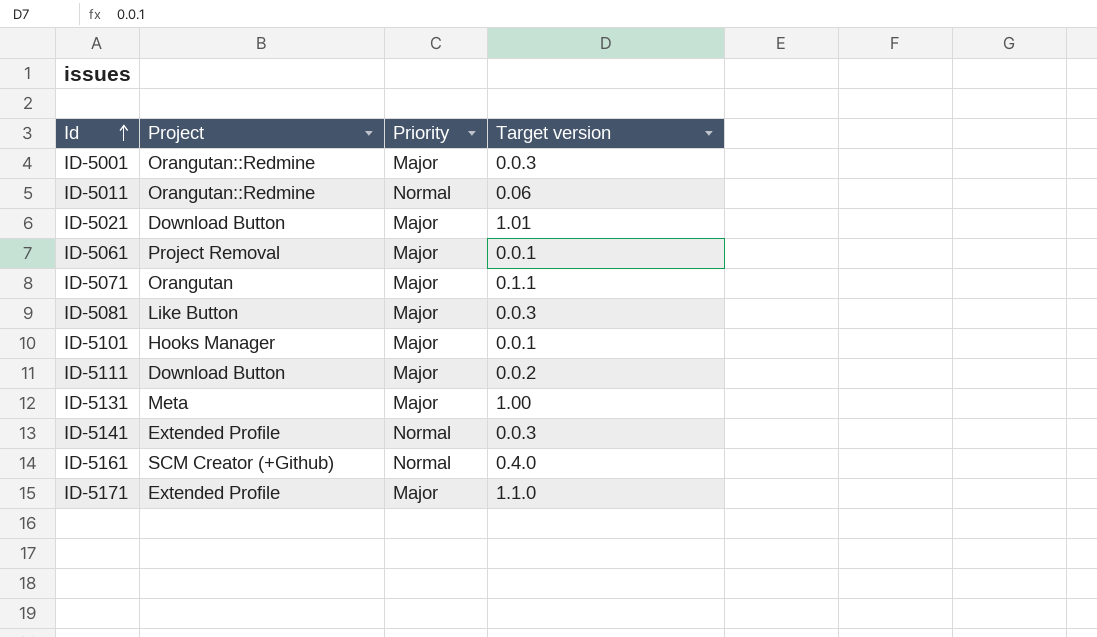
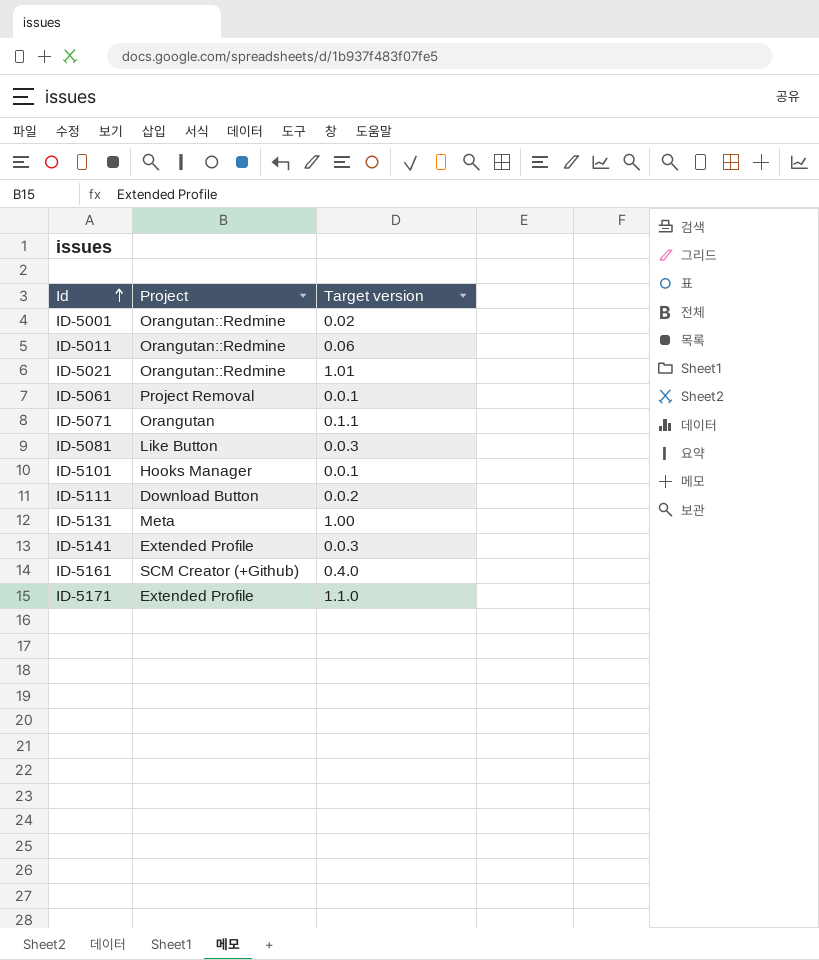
column Priority | position: 3 -> none
ID-5001 | Target version: 0.0.3 -> 0.02
ID-5021 | Project: Download Button -> Orangutan::Redmine

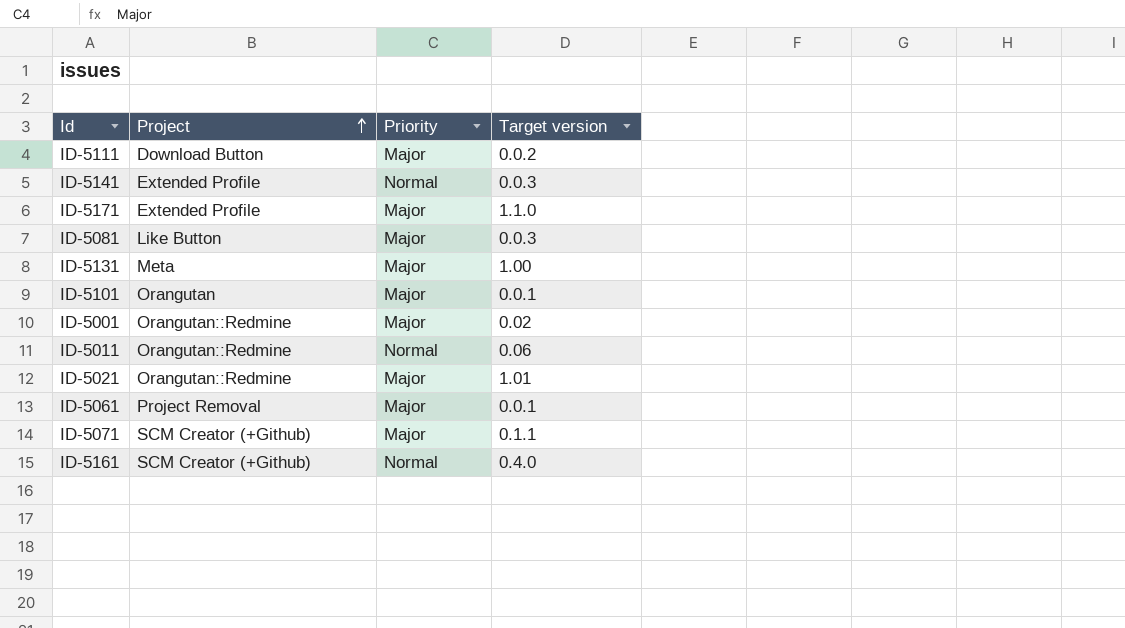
row order: Id ascending -> Project ascending
column Priority | position: none -> 3
ID-5101 | Project: Hooks Manager -> Orangutan
ID-5071 | Project: Orangutan -> SCM Creator (+Github)

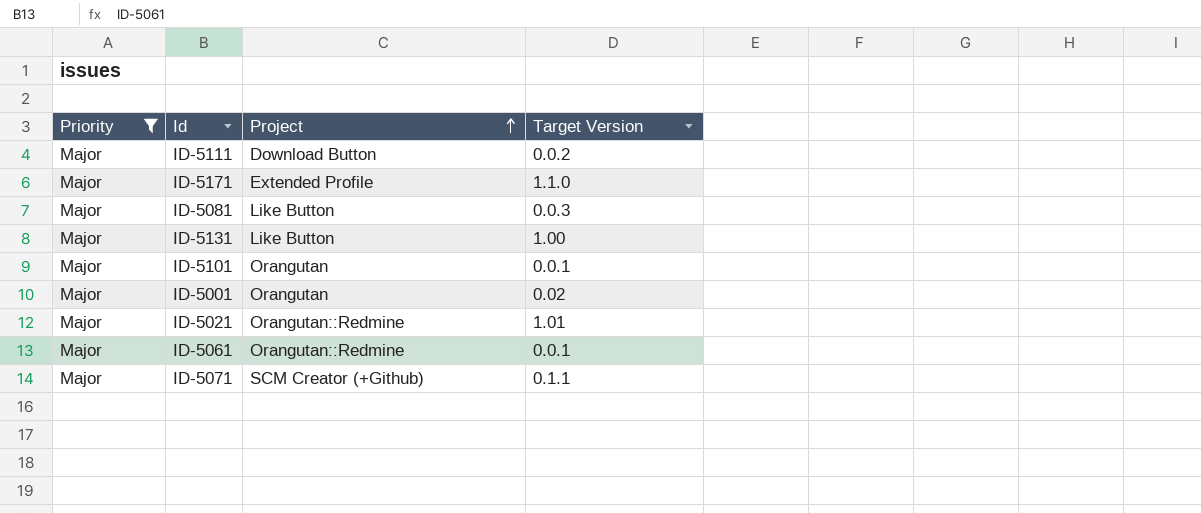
filter: none -> Priority = Major
column Priority | position: 3 -> 1
column name: Target version -> Target Version
ID-5131 | Project: Meta -> Like Button
ID-5001 | Project: Orangutan::Redmine -> Orangutan
ID-5061 | Project: Project Removal -> Orangutan::Redmine

